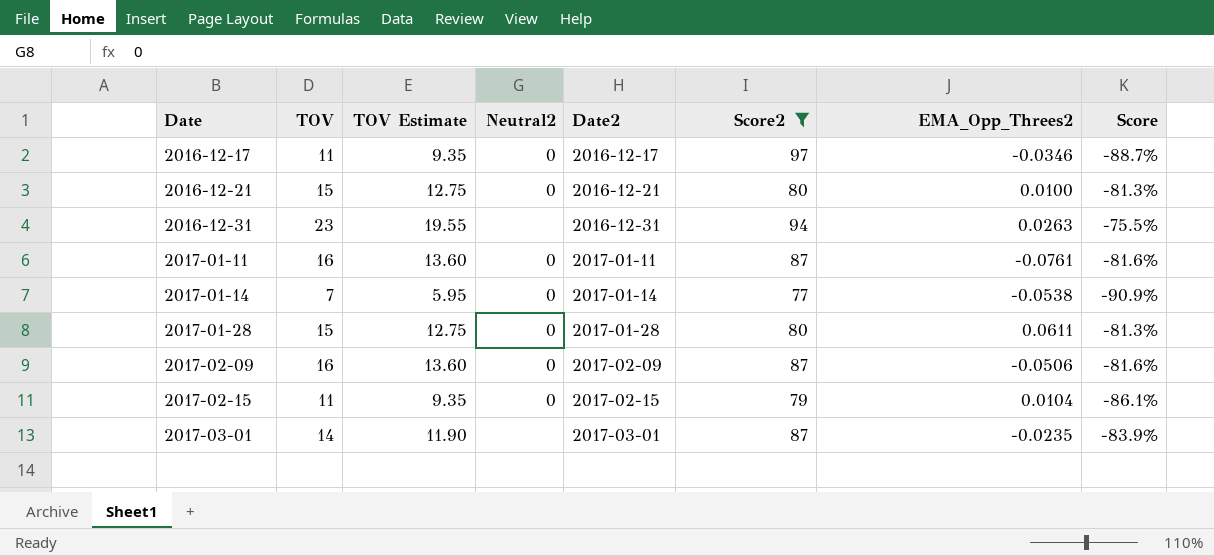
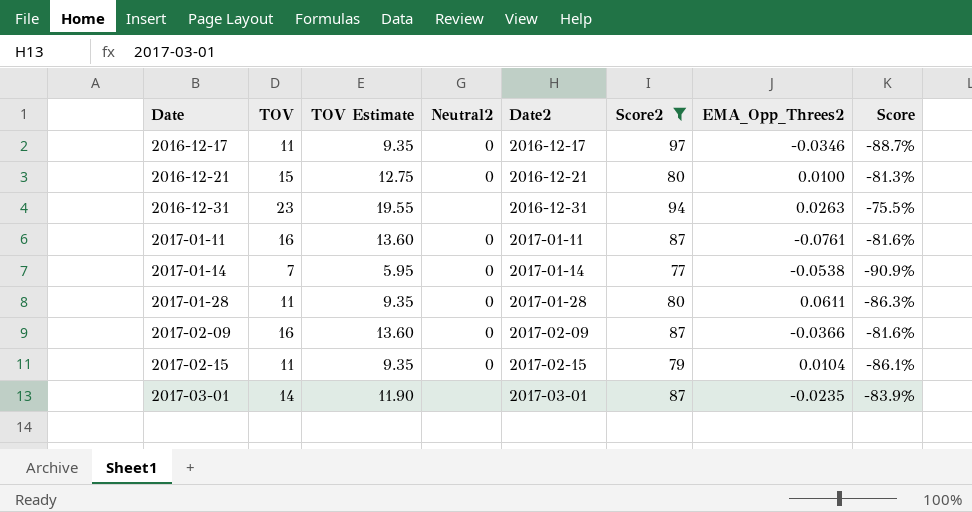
2017-01-28 | TOV: 15 -> 11
2017-01-28 | TOV Estimate: 12.75 -> 9.35
2017-01-28 | Score: -81.3% -> -86.3%
2017-02-09 | EMA_Opp_Threes2: -0.0506 -> -0.0366

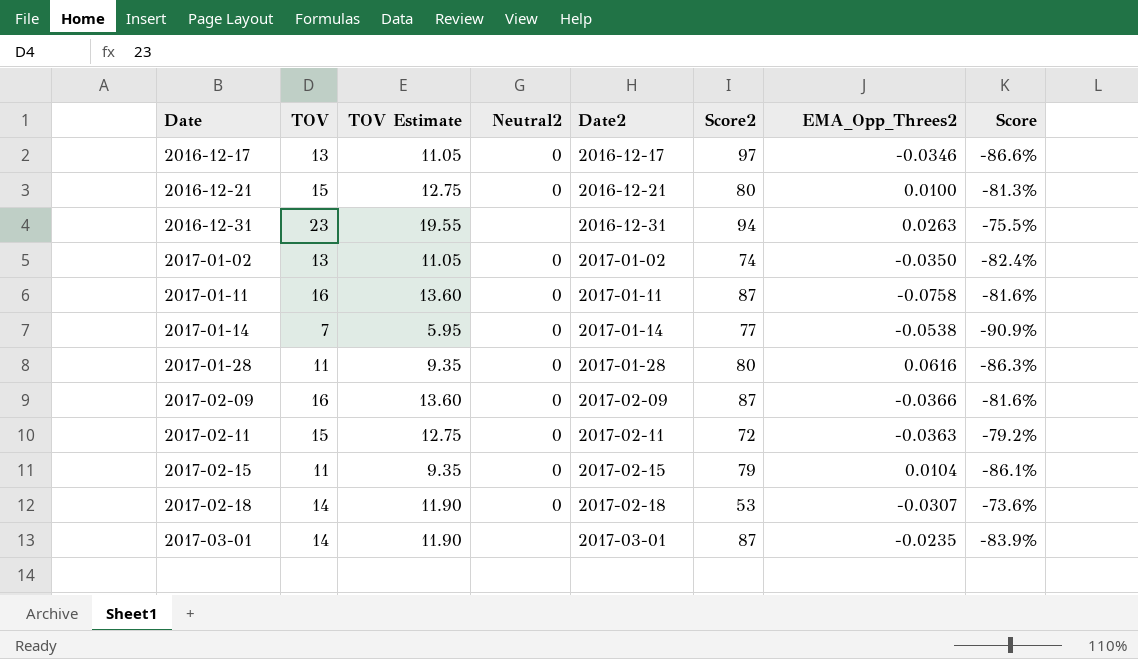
filter: Score2 >= 77 -> none
2016-12-17 | TOV: 11 -> 13
2016-12-17 | TOV Estimate: 9.35 -> 11.05
2016-12-17 | Score: -88.7% -> -86.6%
2017-01-11 | EMA_Opp_Threes2: -0.0761 -> -0.0758
2017-01-28 | EMA_Opp_Threes2: 0.0611 -> 0.0616

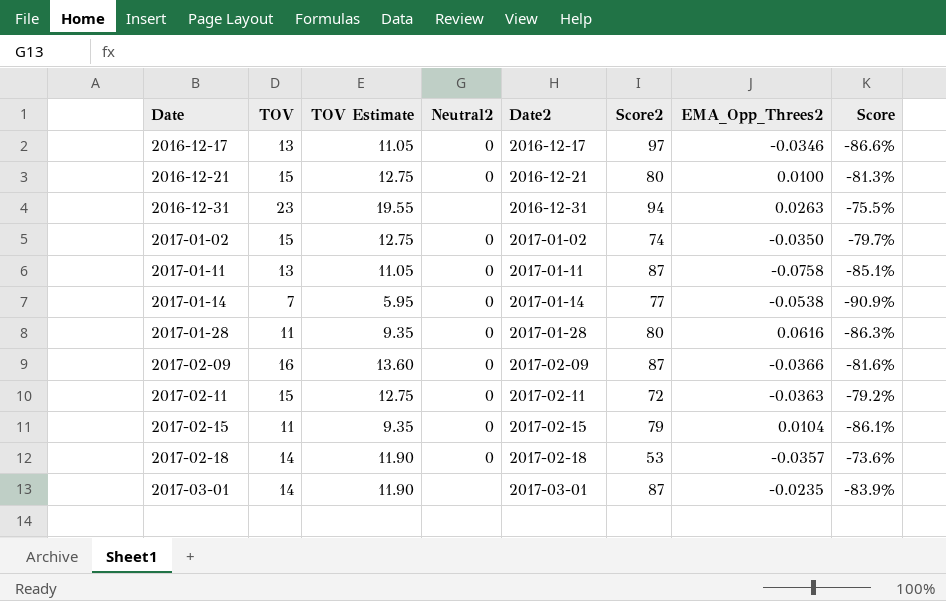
2017-01-02 | TOV: 13 -> 15
2017-01-02 | TOV Estimate: 11.05 -> 12.75
2017-01-02 | Score: -82.4% -> -79.7%
2017-01-11 | TOV: 16 -> 13
2017-01-11 | TOV Estimate: 13.60 -> 11.05
2017-01-11 | Score: -81.6% -> -85.1%
2017-02-18 | EMA_Opp_Threes2: -0.0307 -> -0.0357

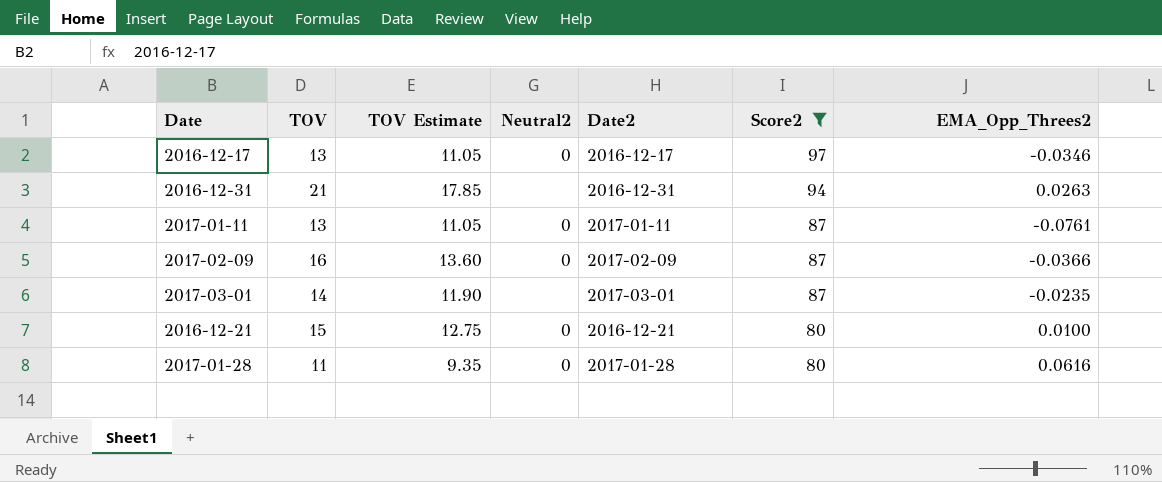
filter: none -> Score2 >= 80
row order: Date ascending -> Score2 descending
column Score | formula: ([TOV] - [Score2]) / [Score2] -> none
2016-12-31 | TOV: 23 -> 21
2016-12-31 | TOV Estimate: 19.55 -> 17.85
2017-01-11 | EMA_Opp_Threes2: -0.0758 -> -0.0761

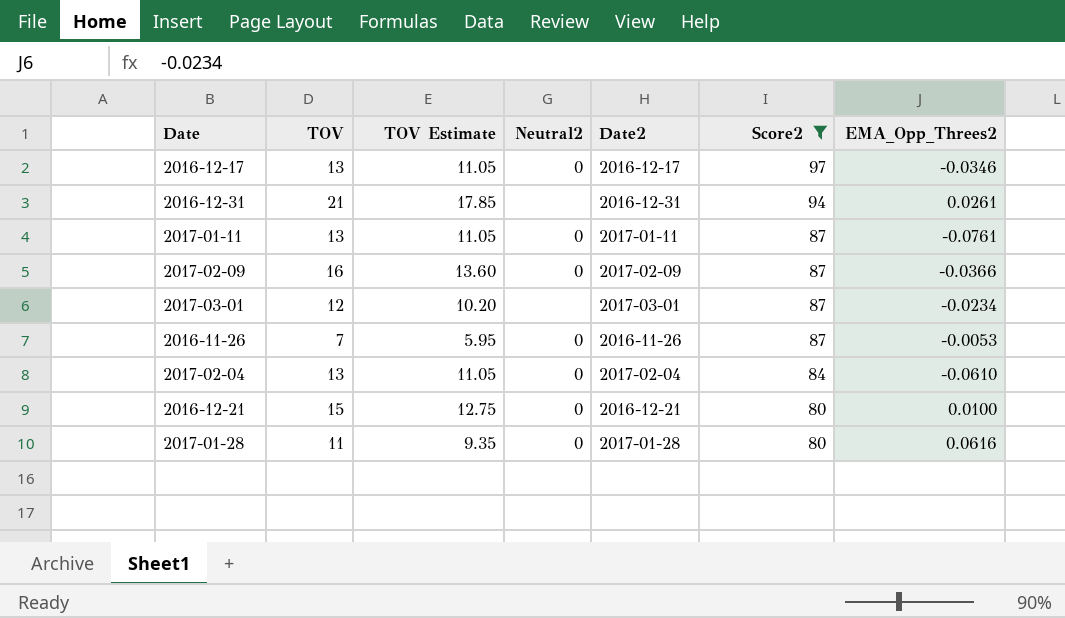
2016-12-31 | EMA_Opp_Threes2: 0.0263 -> 0.0261
2017-03-01 | TOV: 14 -> 12
2017-03-01 | TOV Estimate: 11.90 -> 10.20
2017-03-01 | EMA_Opp_Threes2: -0.0235 -> -0.0234
row 2016-11-26: none -> 7 | 5.95 | 0 | 2016-11-26 | 87 | -0.0053
row 2017-02-04: none -> 13 | 11.05 | 0 | 2017-02-04 | 84 | -0.0610

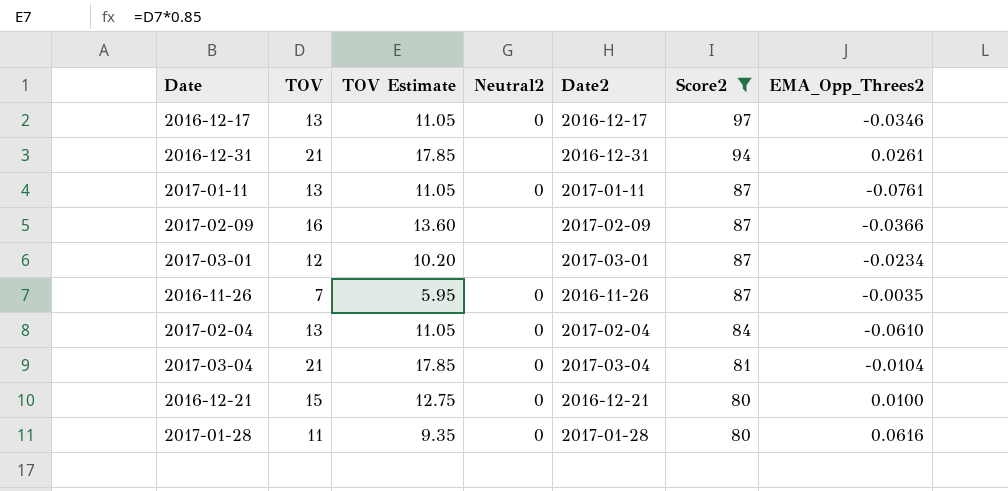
2017-02-09 | Neutral2: 0 -> none
2016-11-26 | EMA_Opp_Threes2: -0.0053 -> -0.0035
row 2017-03-04: none -> 21 | 17.85 | 0 | 2017-03-04 | 81 | -0.0104

